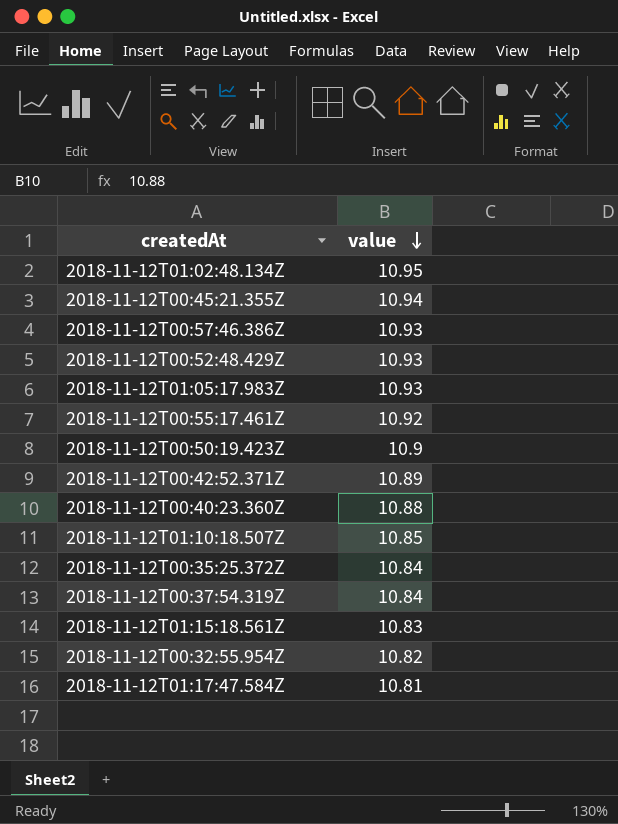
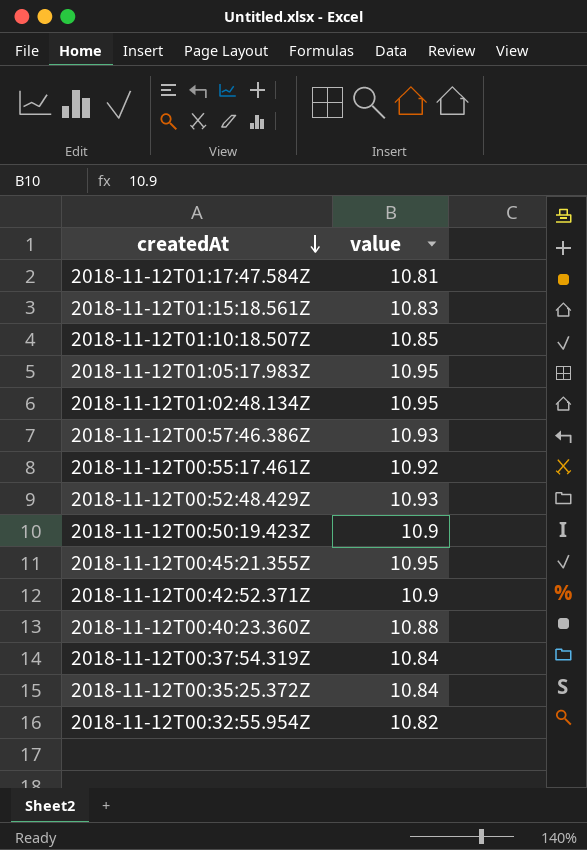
row order: value descending -> createdAt descending
2018-11-12T01:05:17.983Z | value: 10.93 -> 10.95
2018-11-12T00:45:21.355Z | value: 10.94 -> 10.95
2018-11-12T00:42:52.371Z | value: 10.89 -> 10.9

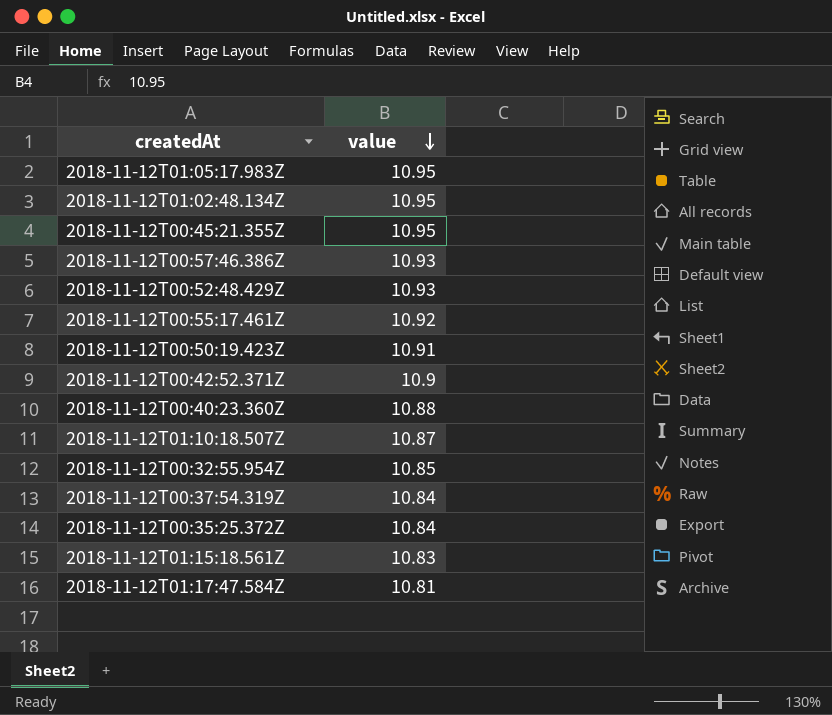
row order: createdAt descending -> value descending
2018-11-12T00:50:19.423Z | value: 10.9 -> 10.91
2018-11-12T01:10:18.507Z | value: 10.85 -> 10.87
2018-11-12T00:32:55.954Z | value: 10.82 -> 10.85

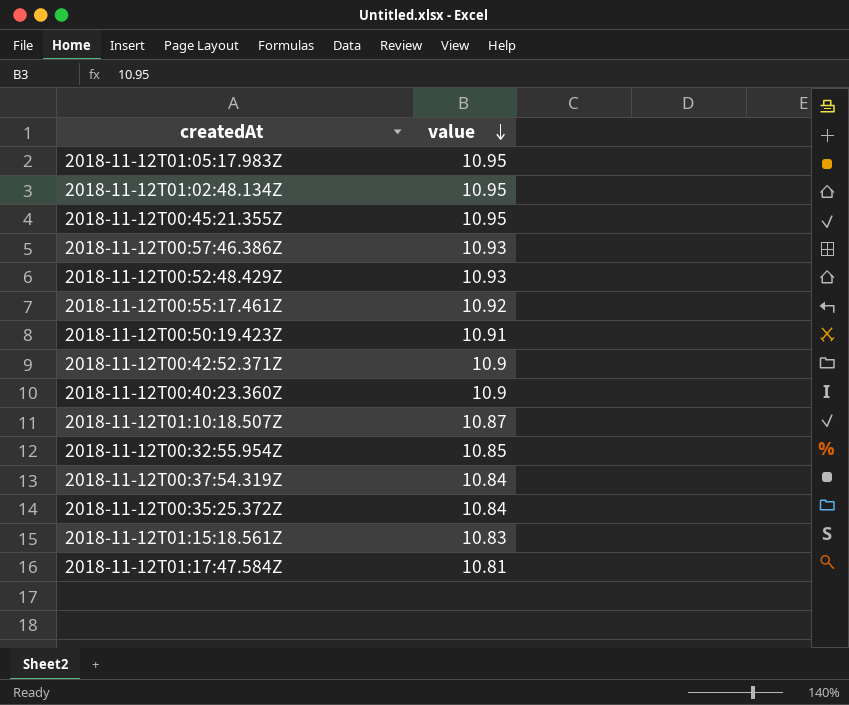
2018-11-12T00:40:23.360Z | value: 10.88 -> 10.9

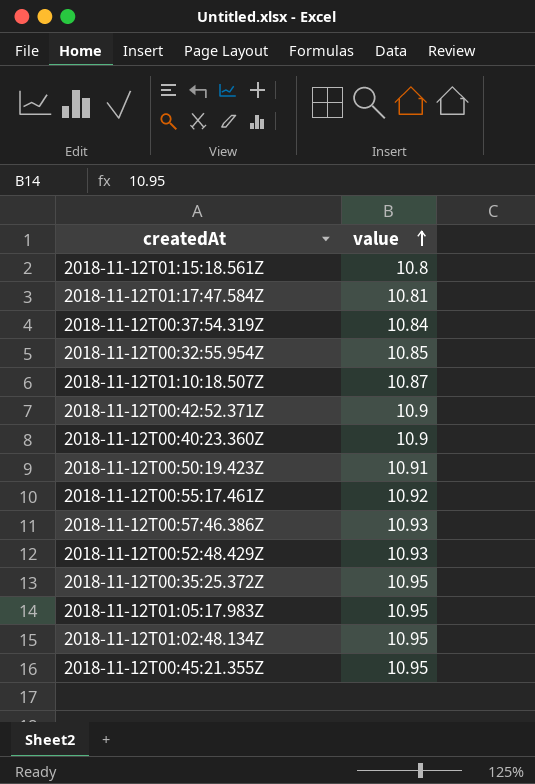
row order: value descending -> value ascending
2018-11-12T01:15:18.561Z | value: 10.83 -> 10.8
2018-11-12T00:35:25.372Z | value: 10.84 -> 10.95

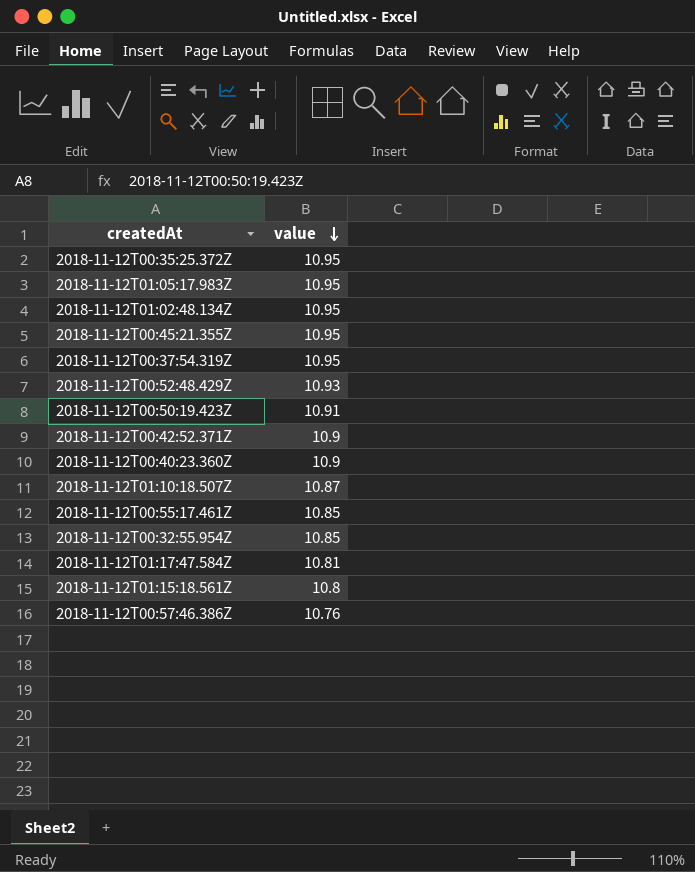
row order: value ascending -> value descending
2018-11-12T00:37:54.319Z | value: 10.84 -> 10.95
2018-11-12T00:55:17.461Z | value: 10.92 -> 10.85
2018-11-12T00:57:46.386Z | value: 10.93 -> 10.76

